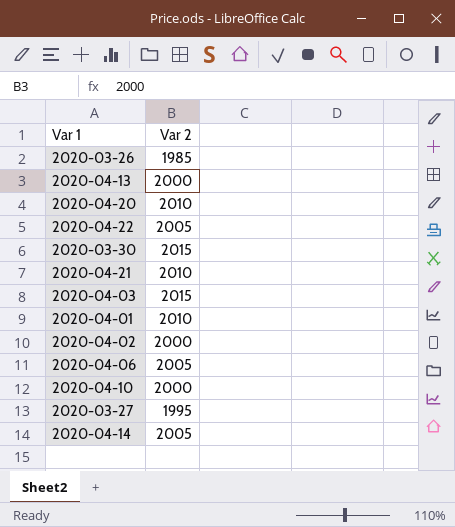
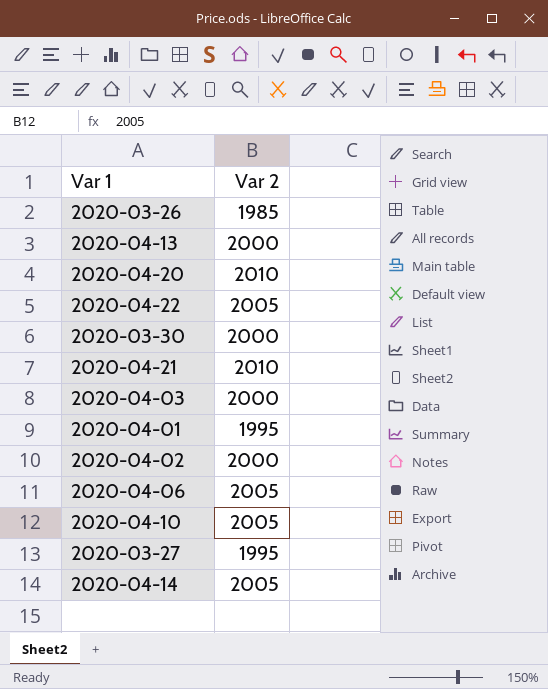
2020-03-30 | Var 2: 2015 -> 2000
2020-04-03 | Var 2: 2015 -> 2000
2020-04-01 | Var 2: 2010 -> 1995
2020-04-10 | Var 2: 2000 -> 2005

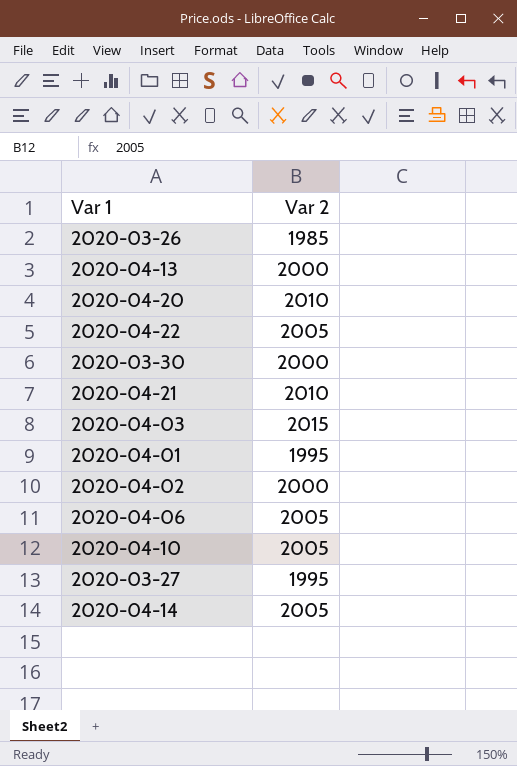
2020-04-03 | Var 2: 2000 -> 2015

